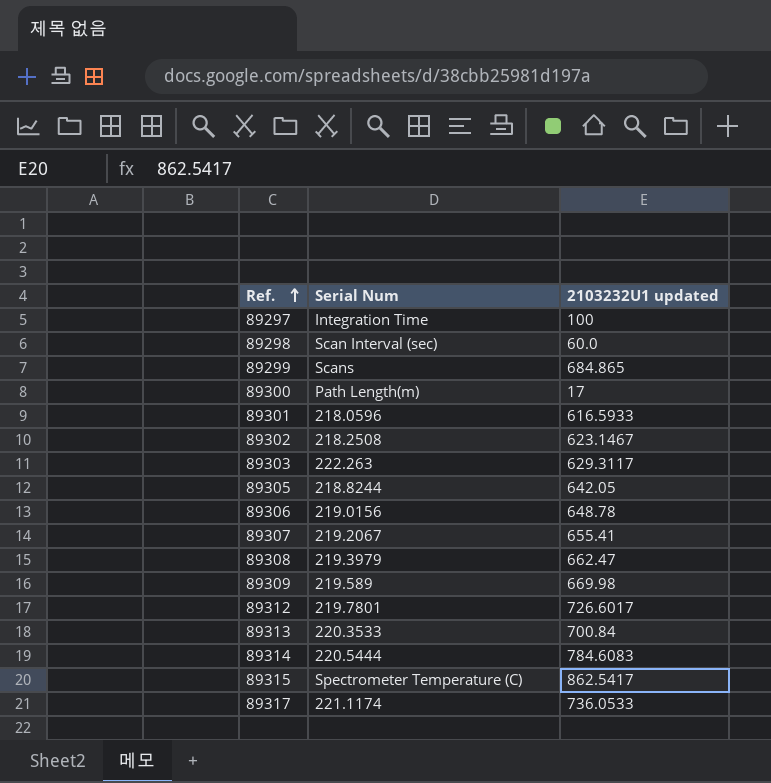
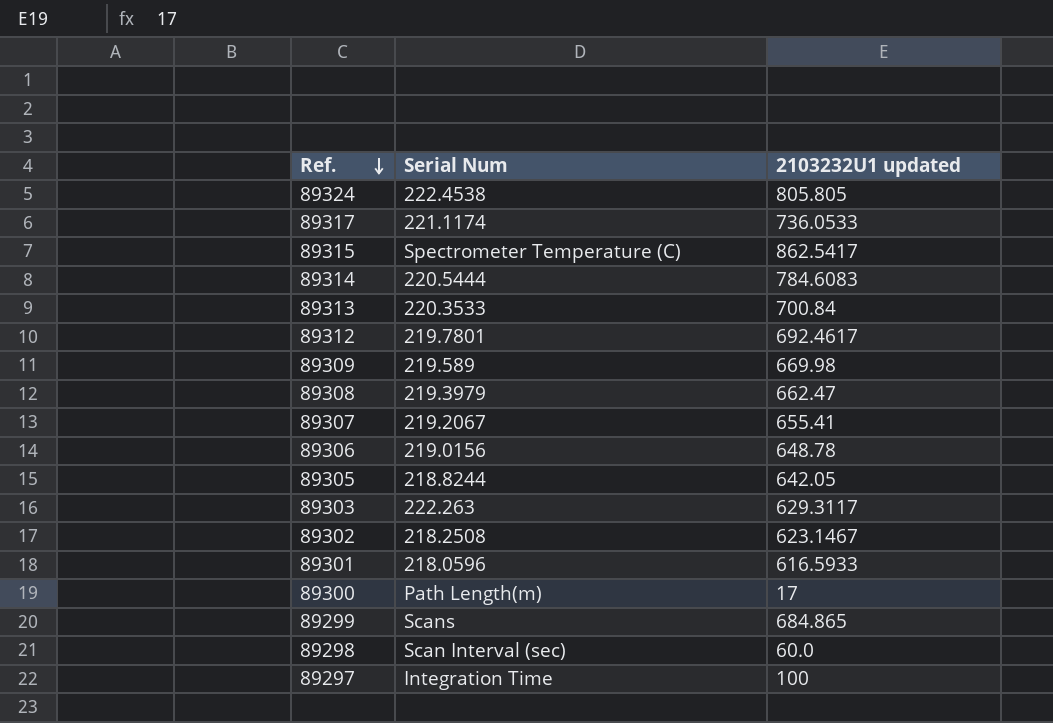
row order: Ref. ascending -> Ref. descending
row 89324: none -> 222.4538 | 805.805
89312 | 2103232U1 updated: 726.6017 -> 692.4617

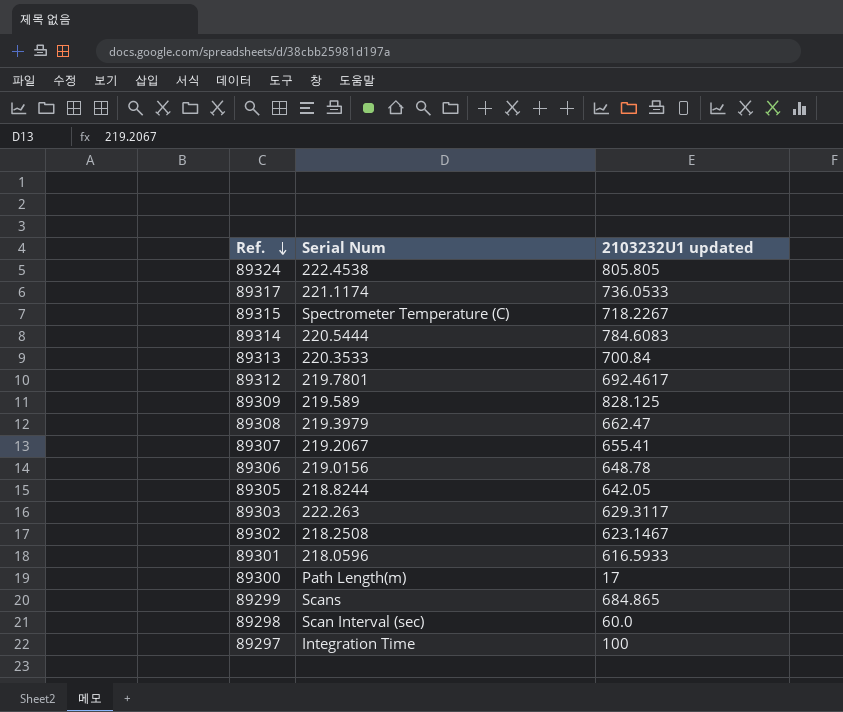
89315 | 2103232U1 updated: 862.5417 -> 718.2267
89309 | 2103232U1 updated: 669.98 -> 828.125

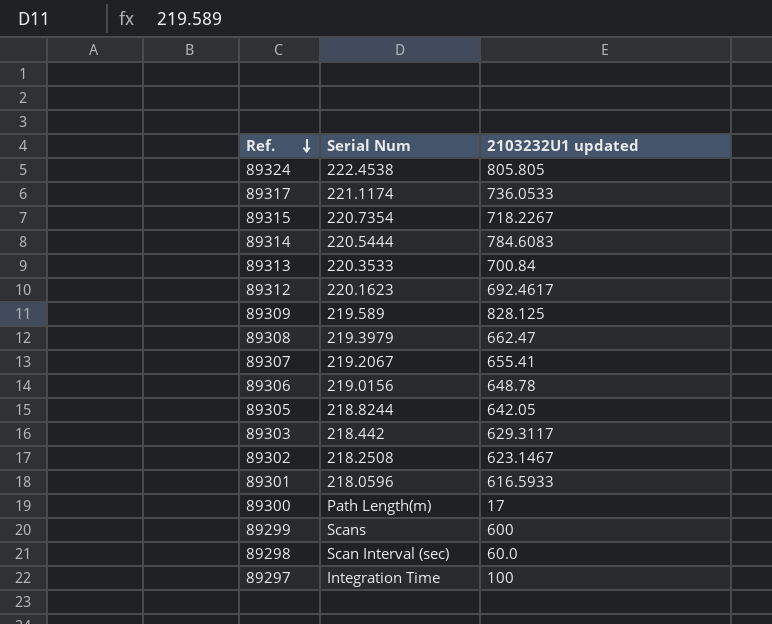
89315 | Serial Num: Spectrometer Temperature (C) -> 220.7354
89312 | Serial Num: 219.7801 -> 220.1623
89303 | Serial Num: 222.263 -> 218.442
89299 | 2103232U1 updated: 684.865 -> 600

